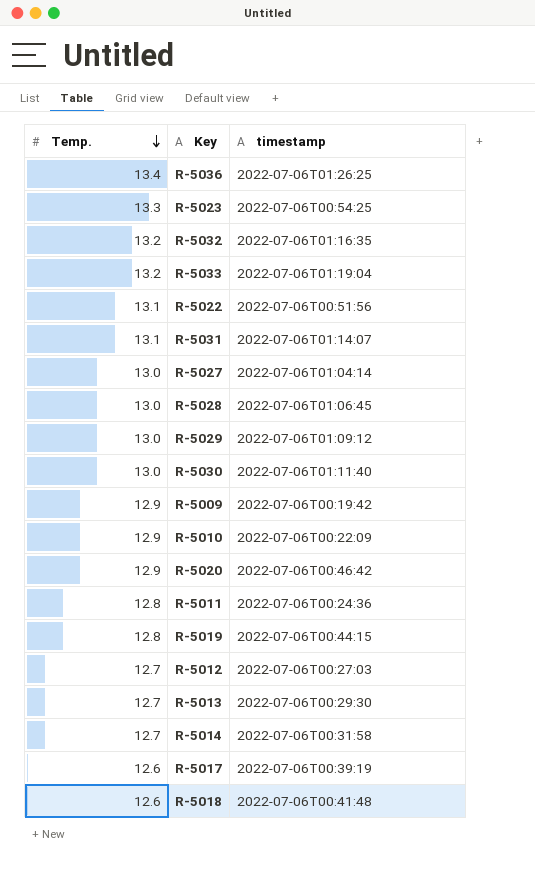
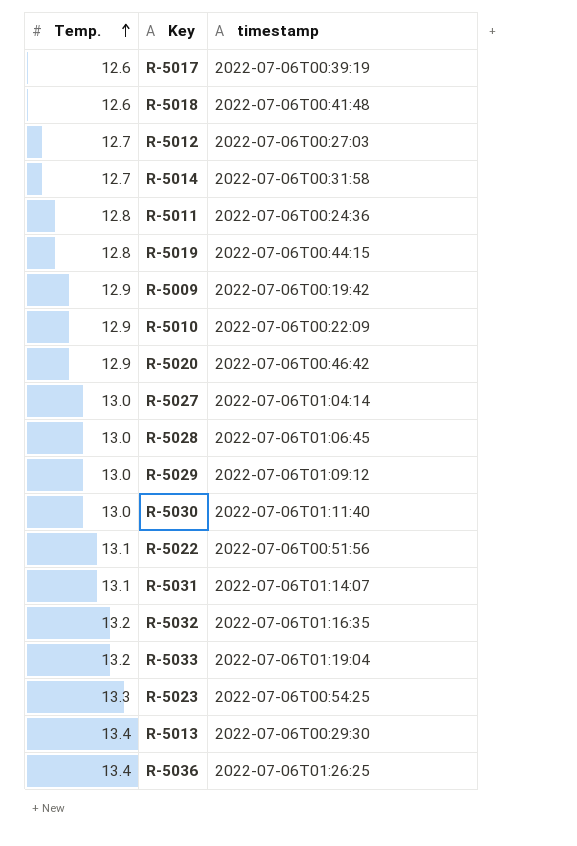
row order: Temp. descending -> Temp. ascending
R-5013 | Temp.: 12.7 -> 13.4

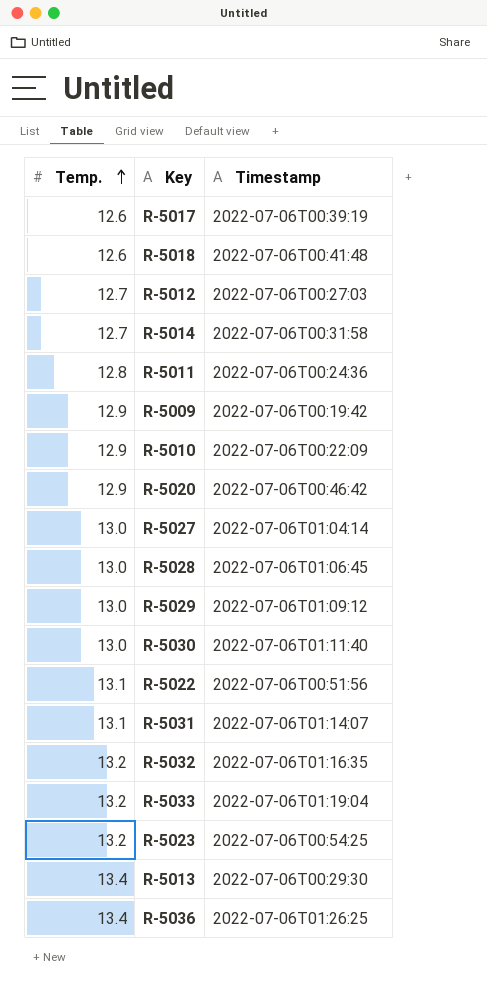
column name: timestamp -> Timestamp
row R-5019: 12.8 | 2022-07-06T00:44:15 -> none
R-5023 | Temp.: 13.3 -> 13.2

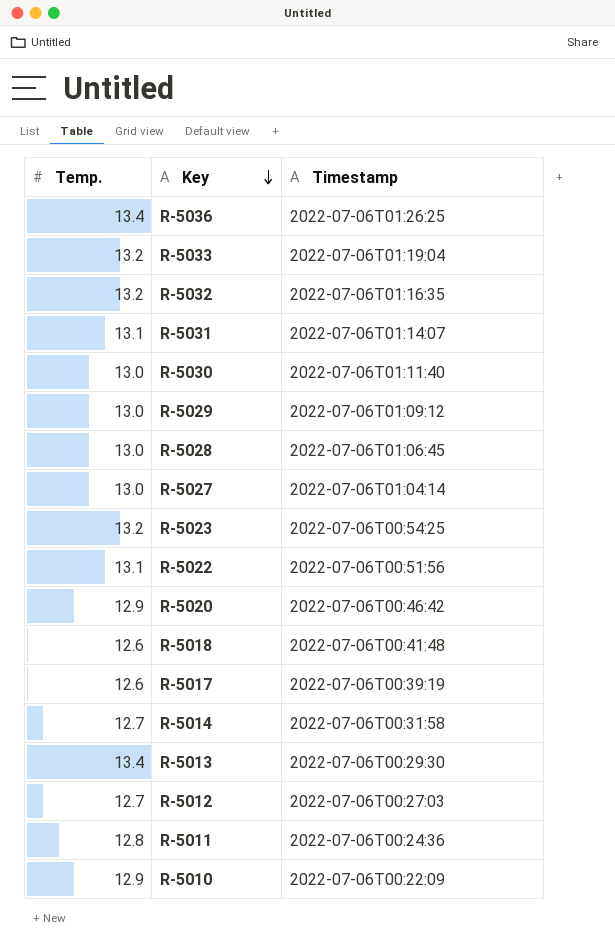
row order: Temp. ascending -> Key descending
row R-5009: 12.9 | 2022-07-06T00:19:42 -> none

